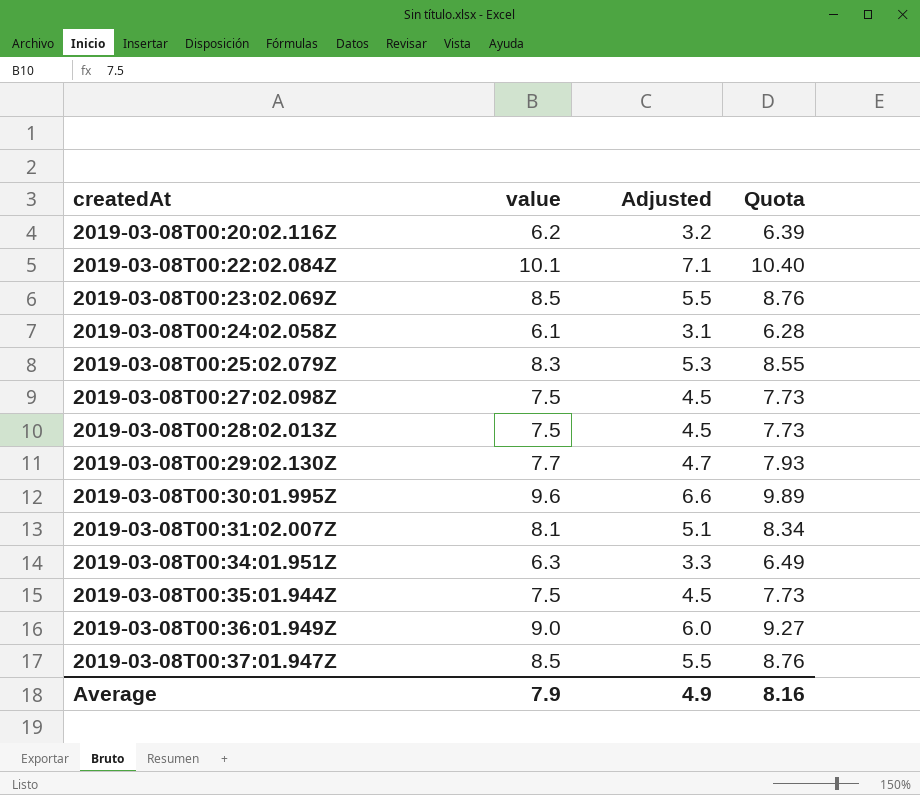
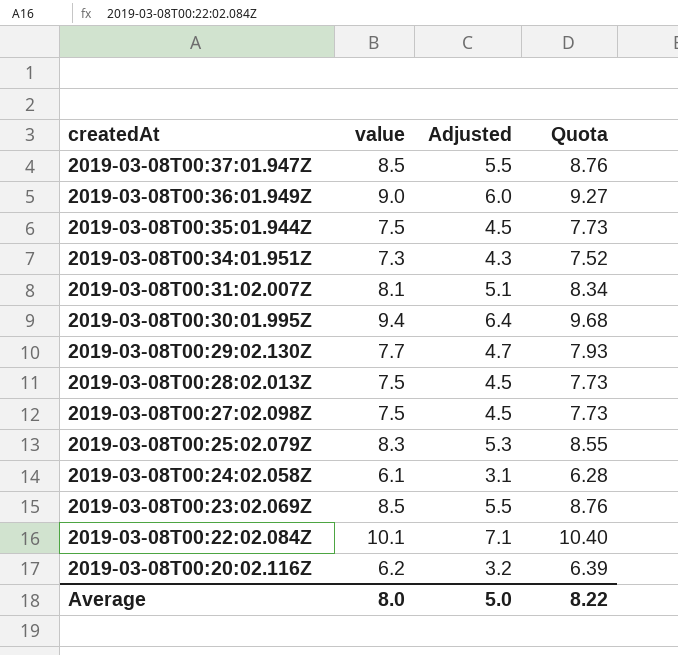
row order: createdAt ascending -> createdAt descending
2019-03-08T00:34:01.951Z | value: 6.3 -> 7.3
2019-03-08T00:34:01.951Z | Adjusted: 3.3 -> 4.3
2019-03-08T00:34:01.951Z | Quota: 6.49 -> 7.52
2019-03-08T00:30:01.995Z | value: 9.6 -> 9.4
2019-03-08T00:30:01.995Z | Adjusted: 6.6 -> 6.4
2019-03-08T00:30:01.995Z | Quota: 9.89 -> 9.68
Average | value: 7.9 -> 8.0
Average | Adjusted: 4.9 -> 5.0
Average | Quota: 8.16 -> 8.22

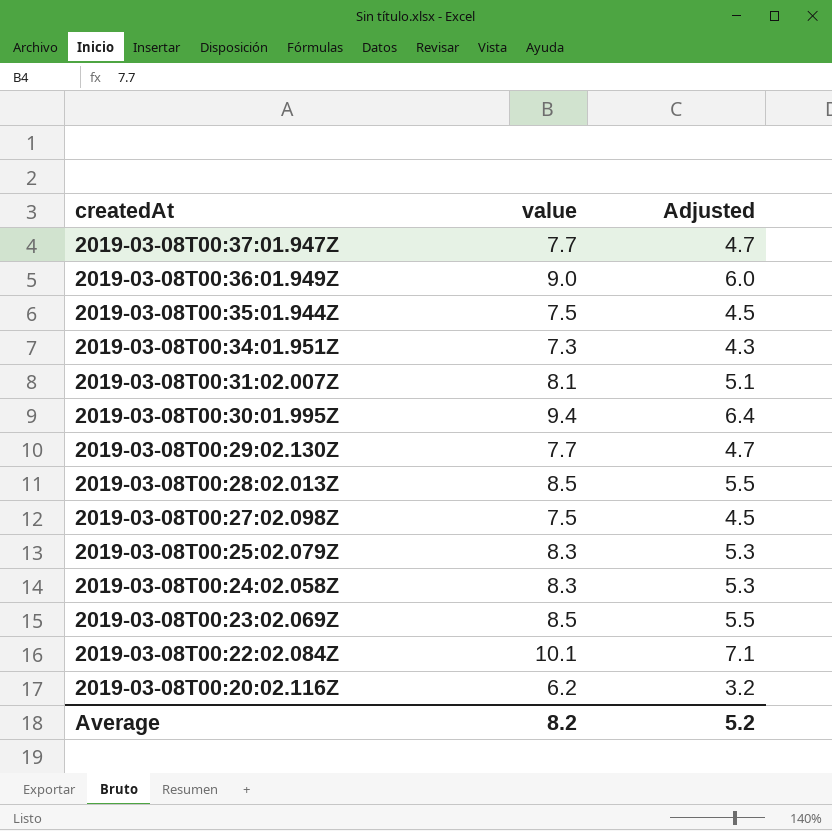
column Quota | formula: [value] * 1.03 -> none
2019-03-08T00:37:01.947Z | value: 8.5 -> 7.7
2019-03-08T00:37:01.947Z | Adjusted: 5.5 -> 4.7
2019-03-08T00:28:02.013Z | value: 7.5 -> 8.5
2019-03-08T00:28:02.013Z | Adjusted: 4.5 -> 5.5
2019-03-08T00:24:02.058Z | value: 6.1 -> 8.3
2019-03-08T00:24:02.058Z | Adjusted: 3.1 -> 5.3
Average | value: 8.0 -> 8.2
Average | Adjusted: 5.0 -> 5.2

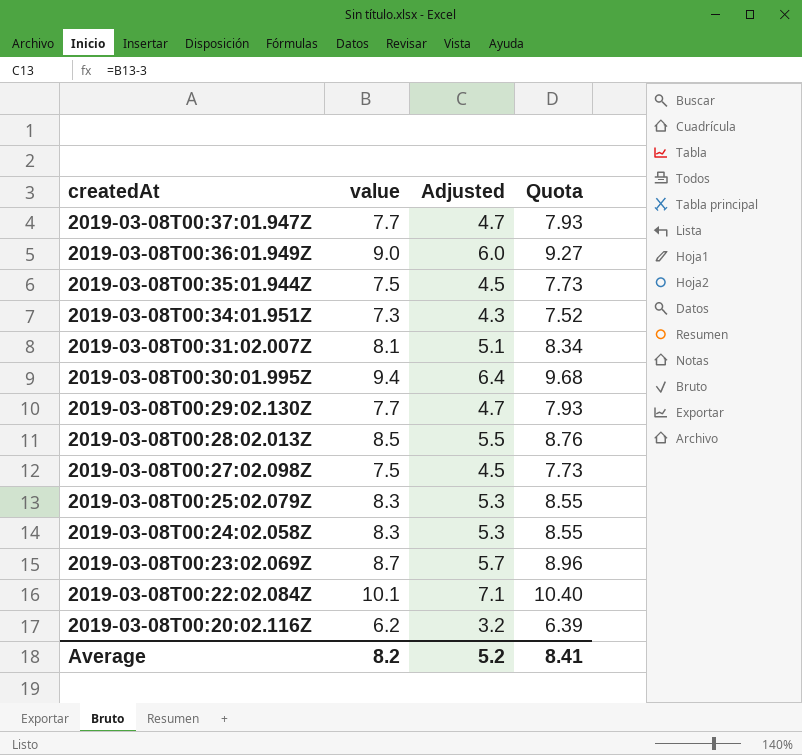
column Quota | formula: none -> [value] * 1.03
2019-03-08T00:23:02.069Z | value: 8.5 -> 8.7
2019-03-08T00:23:02.069Z | Adjusted: 5.5 -> 5.7

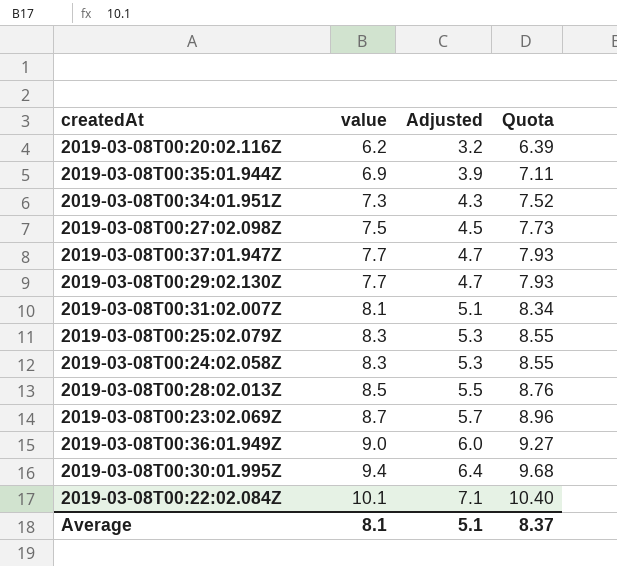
row order: createdAt descending -> value ascending
2019-03-08T00:35:01.944Z | value: 7.5 -> 6.9
2019-03-08T00:35:01.944Z | Adjusted: 4.5 -> 3.9
2019-03-08T00:35:01.944Z | Quota: 7.73 -> 7.11
Average | value: 8.2 -> 8.1
Average | Adjusted: 5.2 -> 5.1
Average | Quota: 8.41 -> 8.37

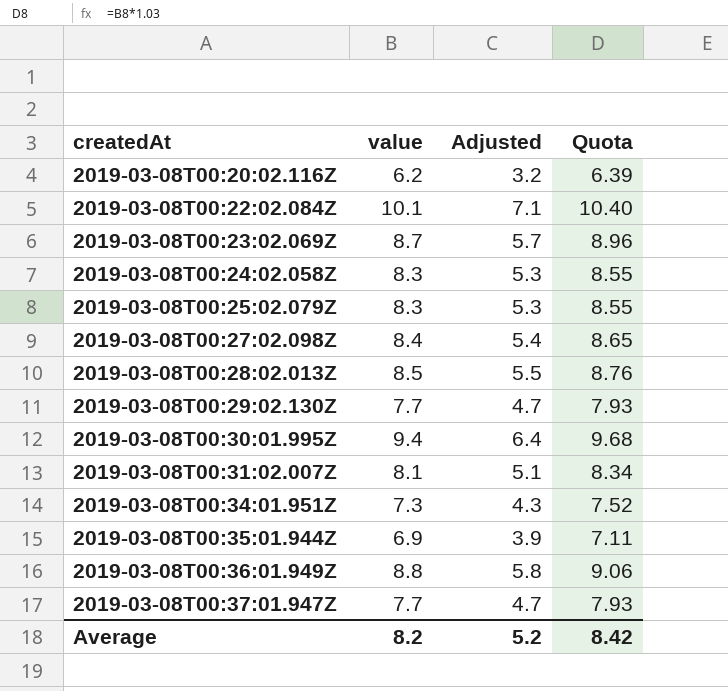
row order: value ascending -> createdAt ascending
2019-03-08T00:27:02.098Z | value: 7.5 -> 8.4
2019-03-08T00:27:02.098Z | Adjusted: 4.5 -> 5.4
2019-03-08T00:27:02.098Z | Quota: 7.73 -> 8.65
2019-03-08T00:36:01.949Z | value: 9.0 -> 8.8
2019-03-08T00:36:01.949Z | Adjusted: 6.0 -> 5.8
2019-03-08T00:36:01.949Z | Quota: 9.27 -> 9.06
Average | value: 8.1 -> 8.2
Average | Adjusted: 5.1 -> 5.2
Average | Quota: 8.37 -> 8.42

